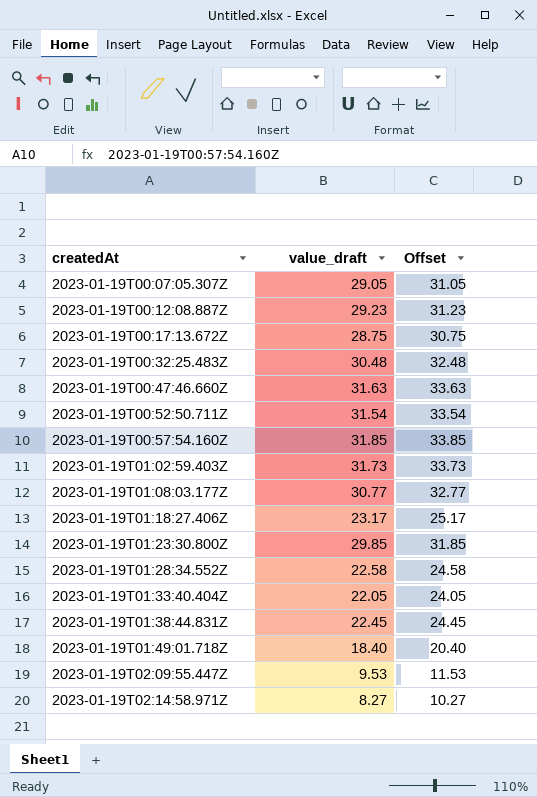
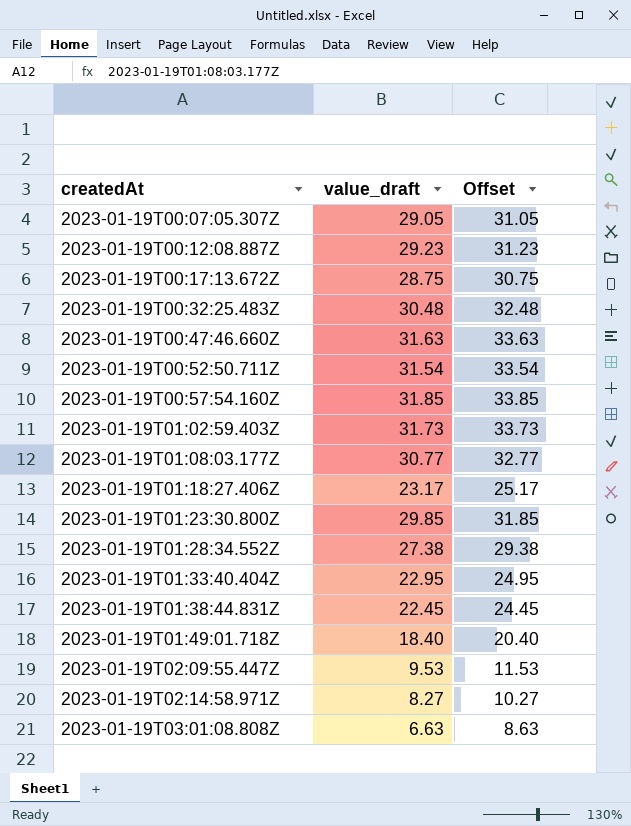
2023-01-19T01:28:34.552Z | value_draft: 22.58 -> 27.38
2023-01-19T01:28:34.552Z | Offset: 24.58 -> 29.38
2023-01-19T01:33:40.404Z | value_draft: 22.05 -> 22.95
2023-01-19T01:33:40.404Z | Offset: 24.05 -> 24.95
row 2023-01-19T03:01:08.808Z: none -> 6.63 | 8.63

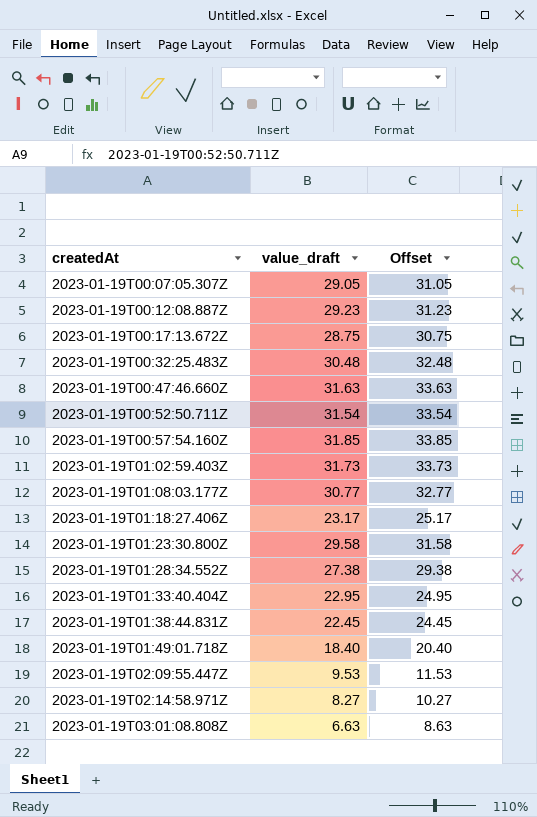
2023-01-19T01:23:30.800Z | value_draft: 29.85 -> 29.58
2023-01-19T01:23:30.800Z | Offset: 31.85 -> 31.58

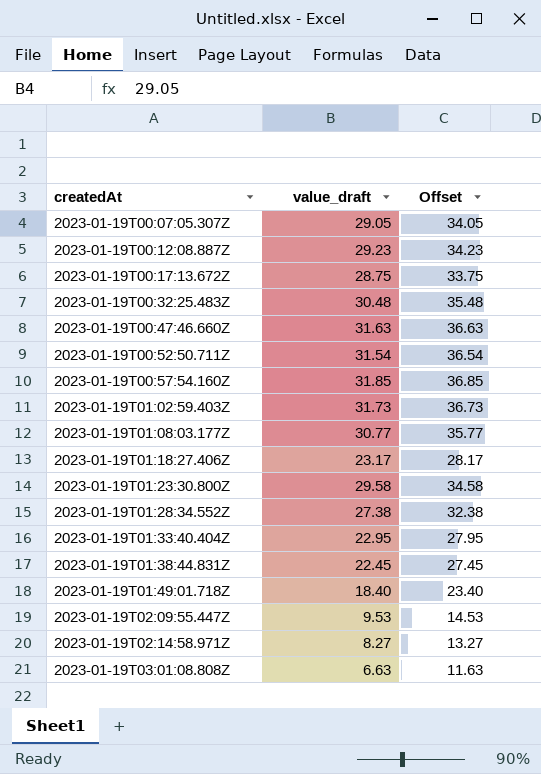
column Offset | formula: [value_draft] + 2 -> [value_draft] + 5

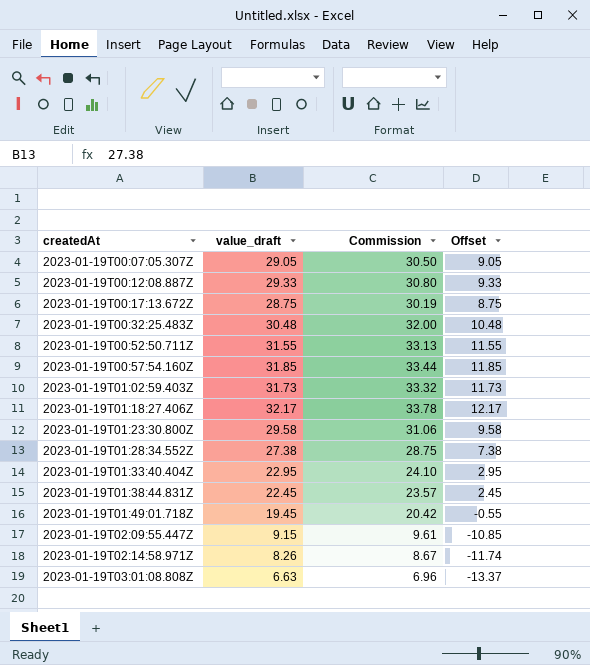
column Commission | formula: none -> [value_draft] * 1.05
column Offset | formula: [value_draft] + 5 -> [value_draft] - 20
row 2023-01-19T00:47:46.660Z: 31.63 | 36.63 -> none
row 2023-01-19T01:08:03.177Z: 30.77 | 35.77 -> none
2023-01-19T00:12:08.887Z | value_draft: 29.23 -> 29.33
2023-01-19T00:52:50.711Z | value_draft: 31.54 -> 31.55
2023-01-19T01:18:27.406Z | value_draft: 23.17 -> 32.17
2023-01-19T01:49:01.718Z | value_draft: 18.40 -> 19.45
2023-01-19T02:09:55.447Z | value_draft: 9.53 -> 9.15
2023-01-19T02:14:58.971Z | value_draft: 8.27 -> 8.26

